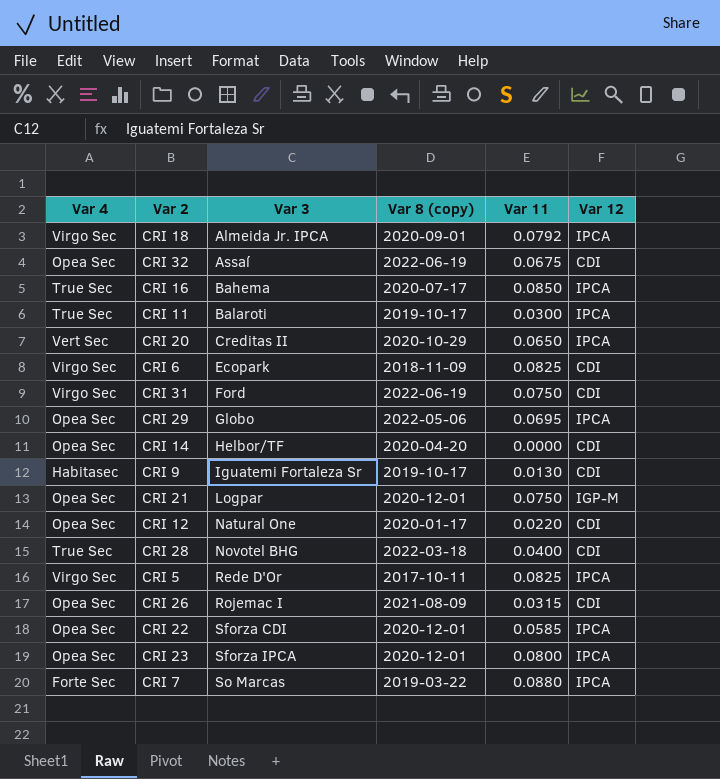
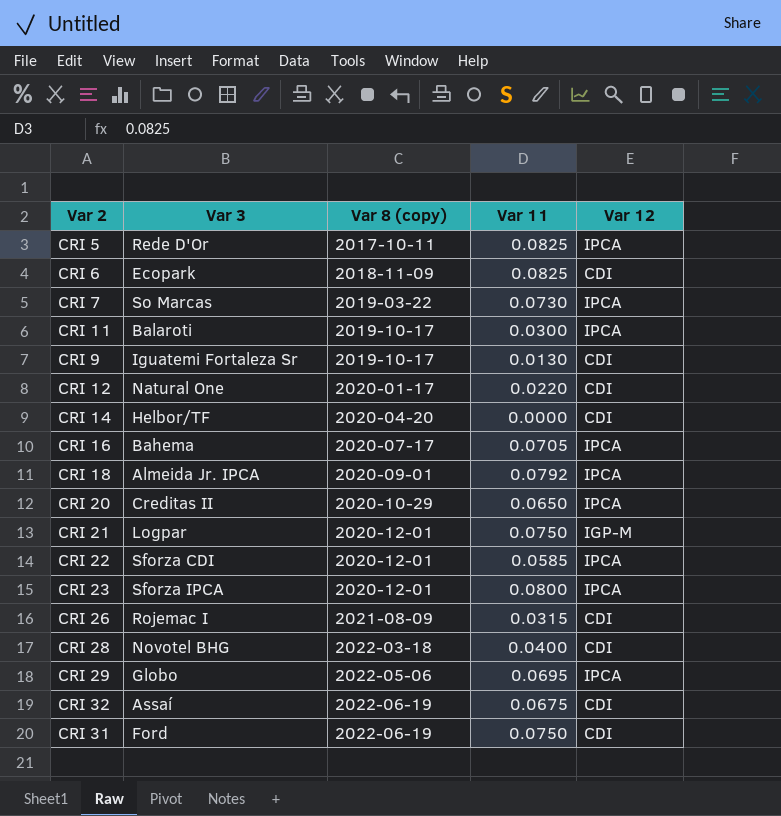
row order: Var 3 ascending -> Var 8 (copy) ascending
column Var 4 | position: 1 -> none
CRI 7 | Var 11: 0.0880 -> 0.0730
CRI 16 | Var 11: 0.0850 -> 0.0705

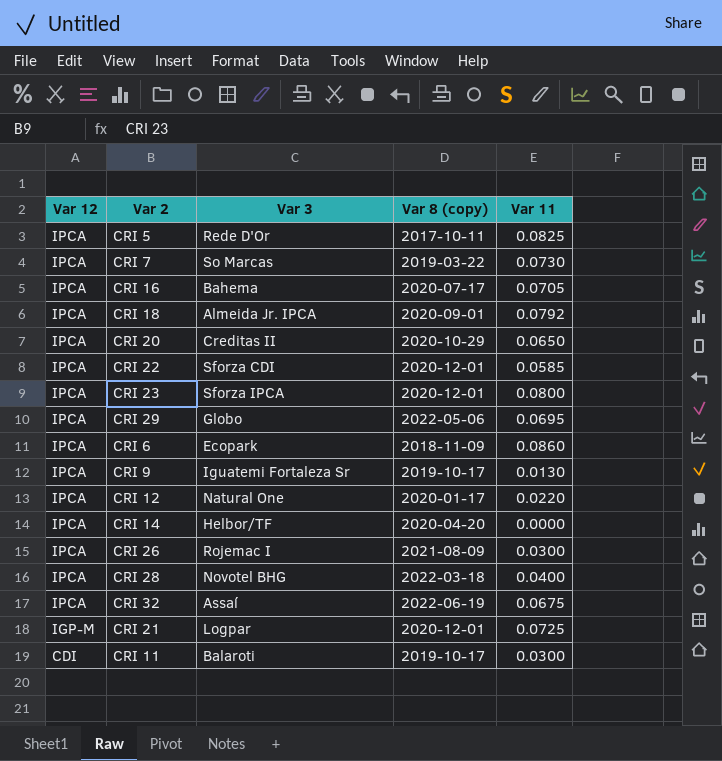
row order: Var 8 (copy) ascending -> Var 12 descending
column Var 12 | position: 5 -> 1
row CRI 31: Ford | 2022-06-19 | 0.0750 | CDI -> none
CRI 6 | Var 12: CDI -> IPCA
CRI 6 | Var 11: 0.0825 -> 0.0860
CRI 9 | Var 12: CDI -> IPCA
CRI 12 | Var 12: CDI -> IPCA
CRI 14 | Var 12: CDI -> IPCA
CRI 26 | Var 12: CDI -> IPCA
CRI 26 | Var 11: 0.0315 -> 0.0300
CRI 28 | Var 12: CDI -> IPCA
CRI 32 | Var 12: CDI -> IPCA
CRI 21 | Var 11: 0.0750 -> 0.0725
CRI 11 | Var 12: IPCA -> CDI

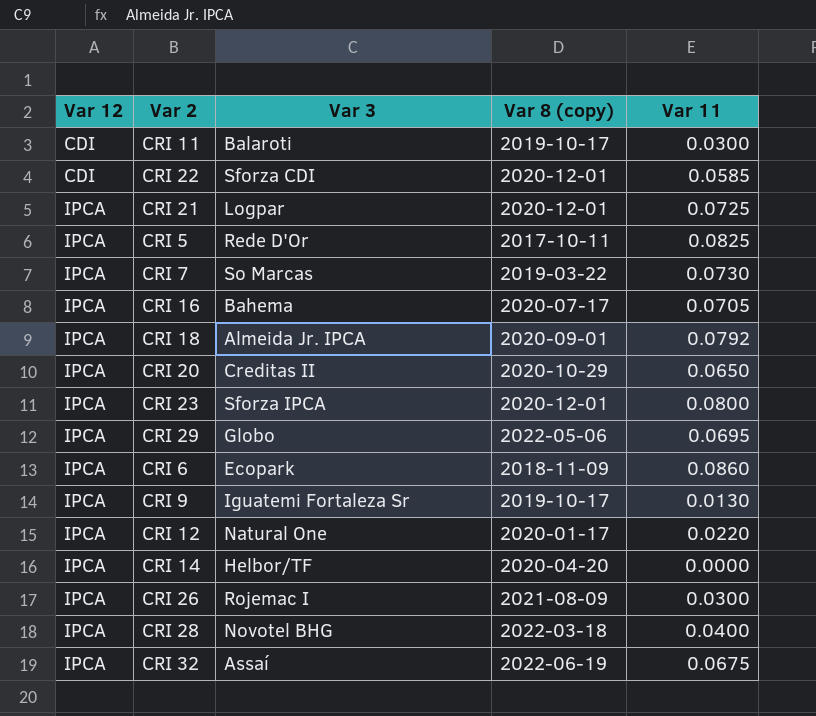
row order: Var 12 descending -> Var 12 ascending
CRI 22 | Var 12: IPCA -> CDI
CRI 21 | Var 12: IGP-M -> IPCA

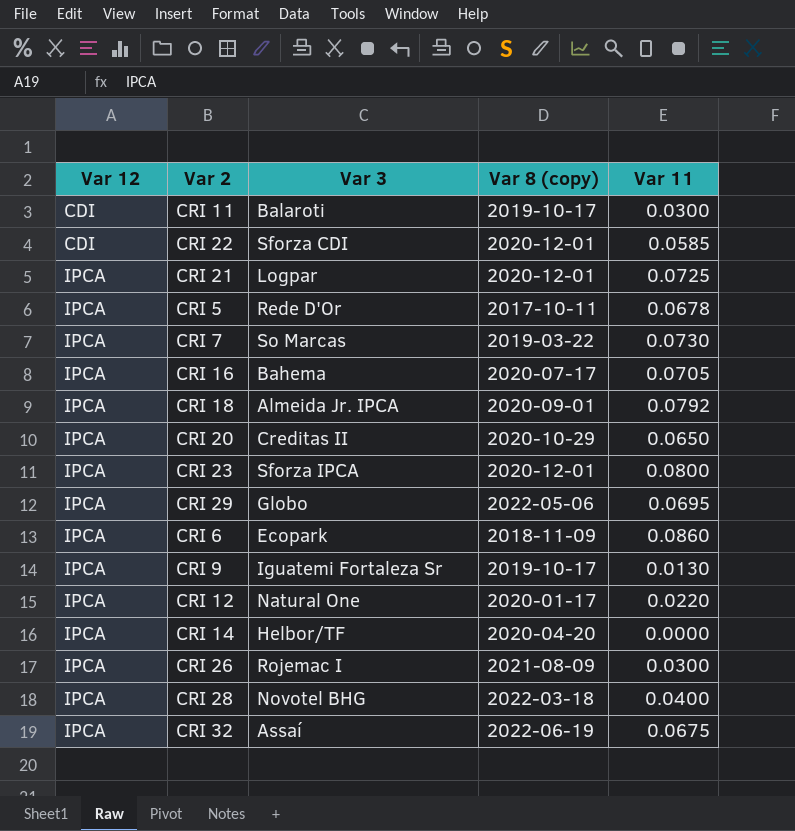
CRI 5 | Var 11: 0.0825 -> 0.0678

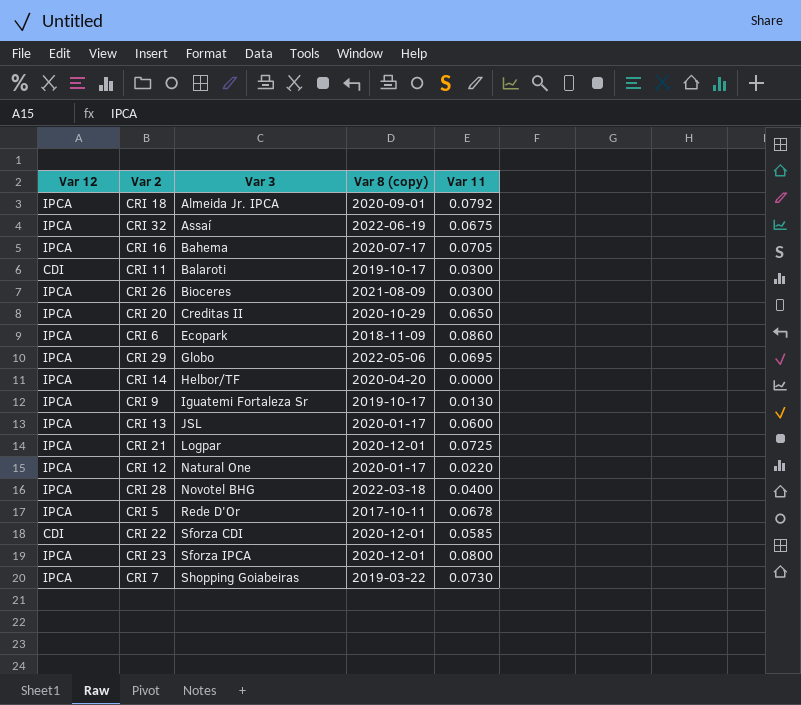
row order: Var 12 ascending -> Var 3 ascending
CRI 26 | Var 3: Rojemac I -> Bioceres
row CRI 13: none -> IPCA | JSL | 2020-01-17 | 0.0600
CRI 7 | Var 3: So Marcas -> Shopping Goiabeiras

